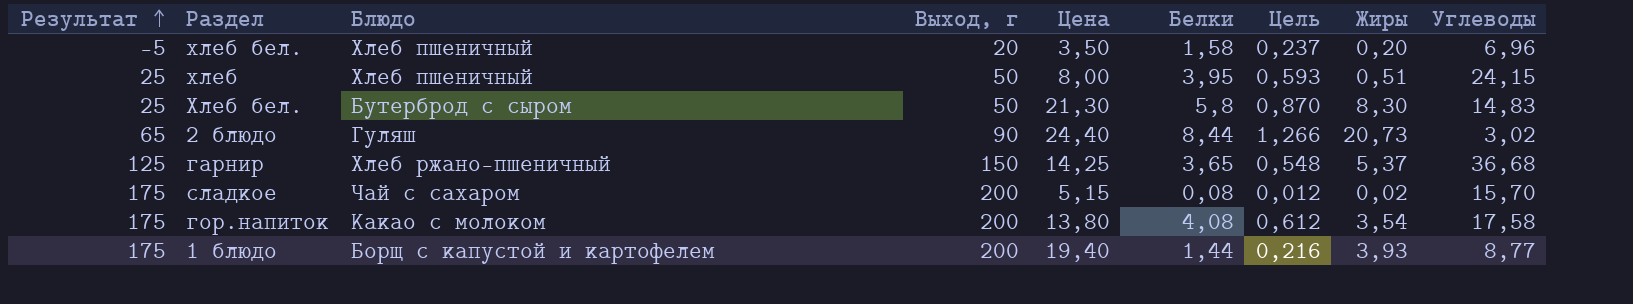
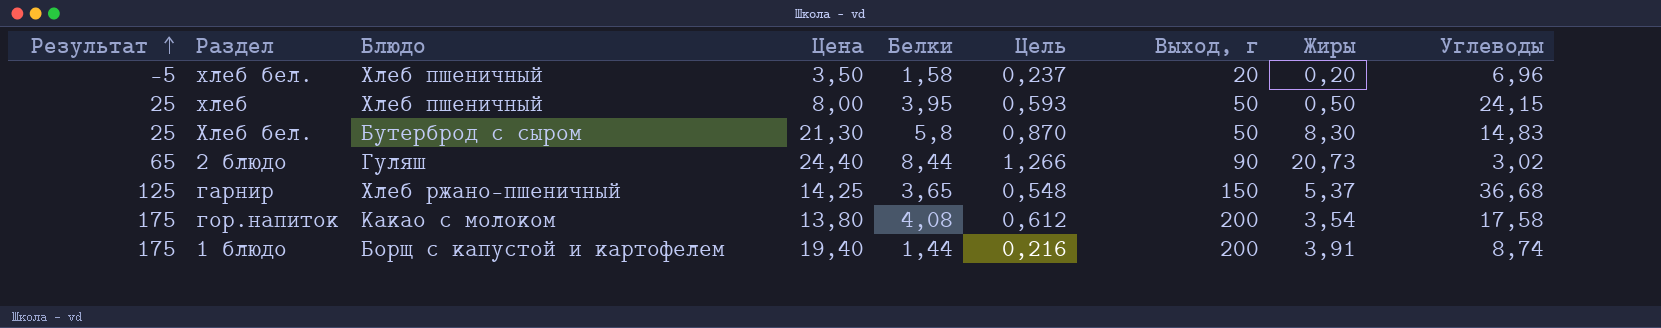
column Выход, г | position: 4 -> 7
row сладкое: 175 | Чай с сахаром | 200 | 5,15 | 0,08 | 0,012 | 0,02 | 15,70 -> none
хлеб | Жиры: 0,51 -> 0,50
1 блюдо | Жиры: 3,93 -> 3,91
1 блюдо | Углеводы: 8,77 -> 8,74

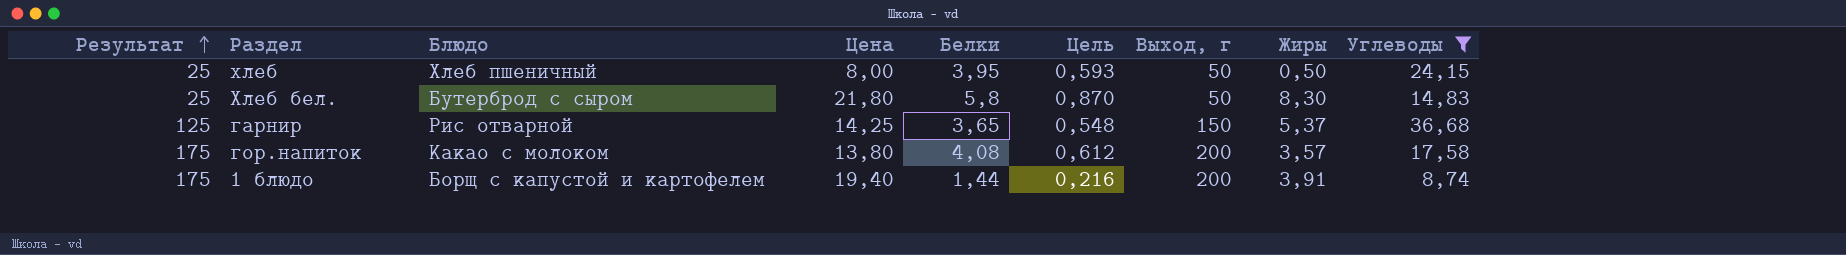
filter: none -> Углеводы >= 8,74
Хлеб бел. | Цена: 21,30 -> 21,80
гарнир | Блюдо: Хлеб ржано-пшеничный -> Рис отварной
гор.напиток | Жиры: 3,54 -> 3,57

